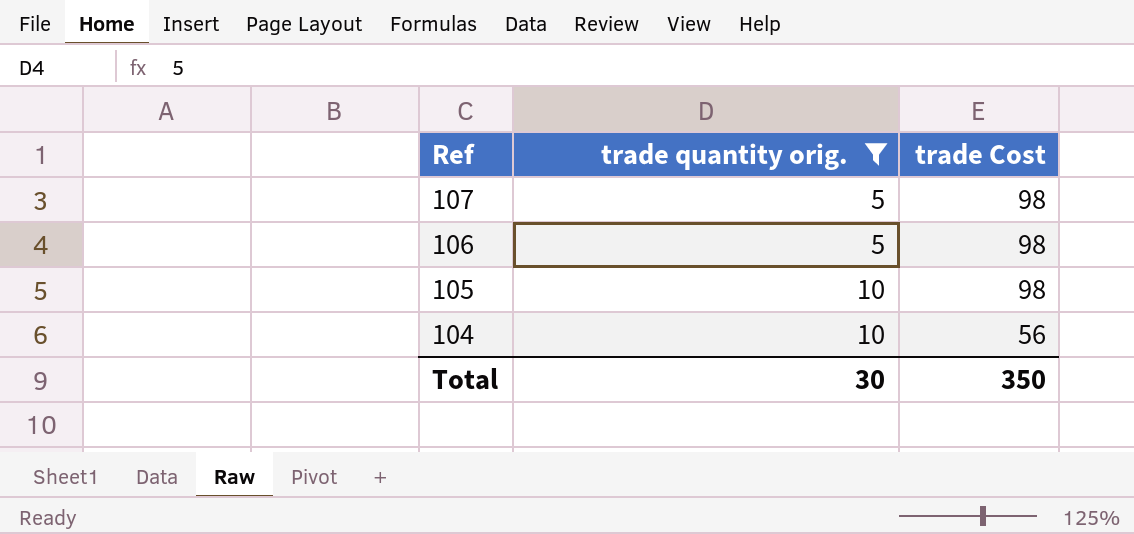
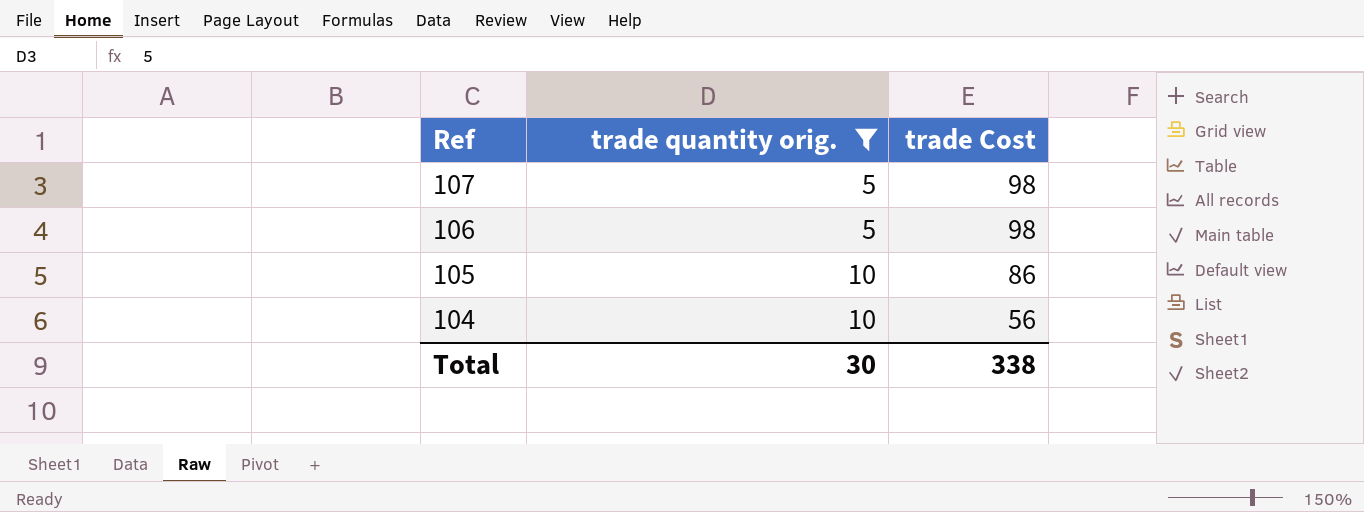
105 | trade Cost: 98 -> 86
Total | trade Cost: 350 -> 338

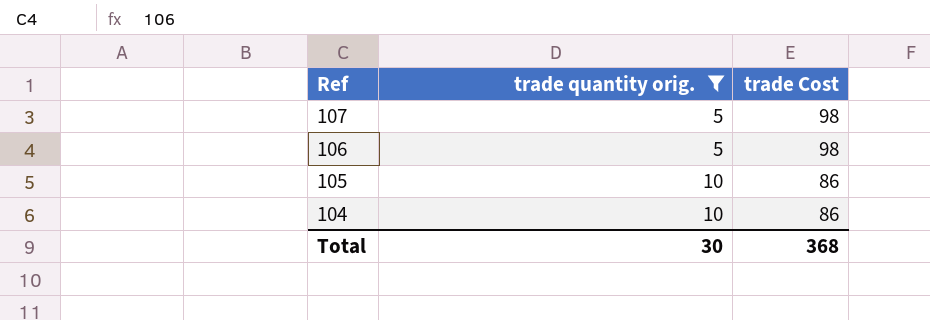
104 | trade Cost: 56 -> 86
Total | trade Cost: 338 -> 368

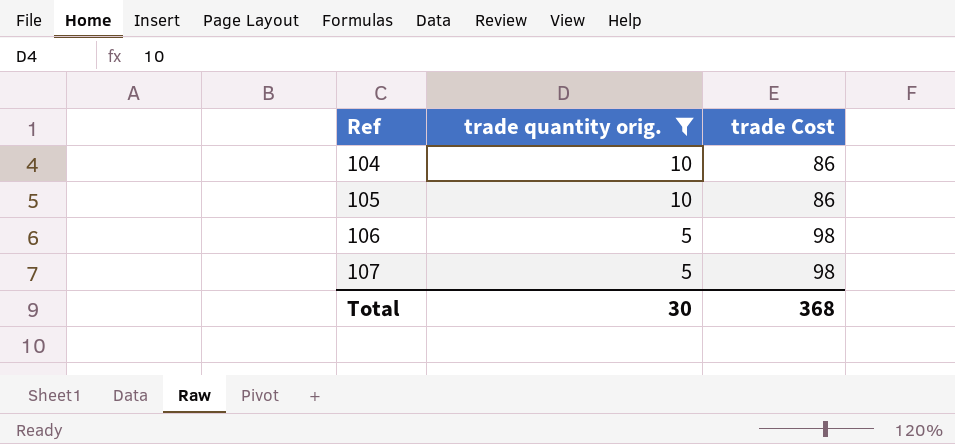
row order: Ref descending -> Ref ascending

